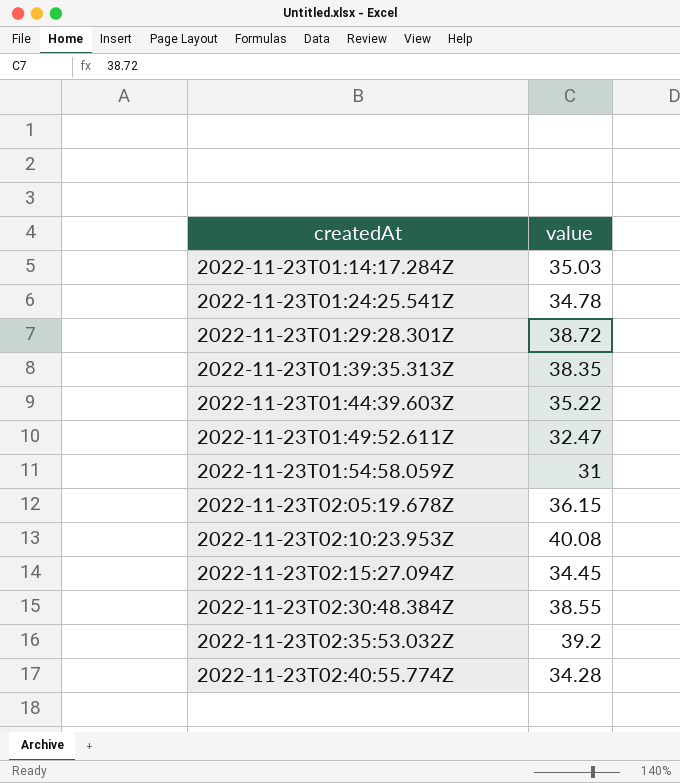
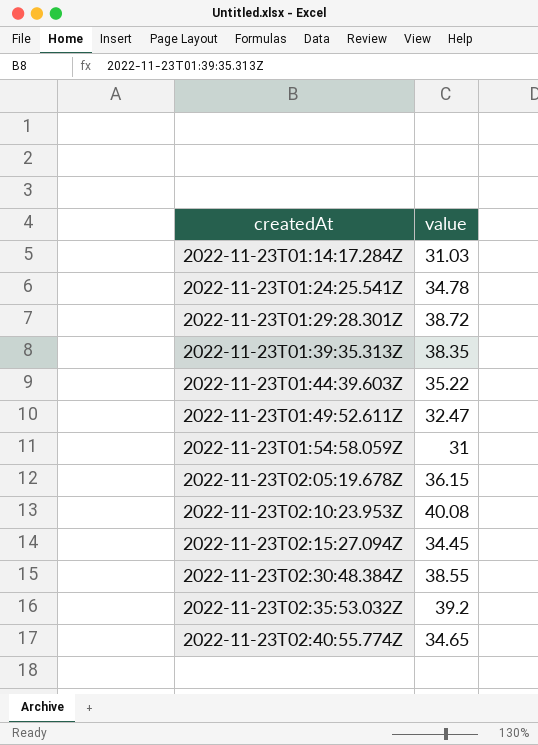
2022-11-23T01:14:17.284Z | value: 35.03 -> 31.03
2022-11-23T02:40:55.774Z | value: 34.28 -> 34.65

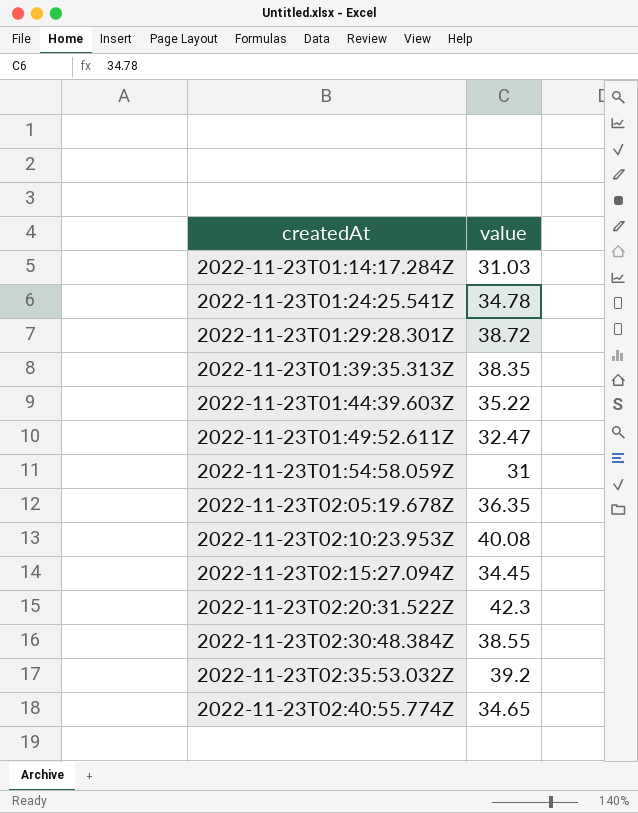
2022-11-23T02:05:19.678Z | value: 36.15 -> 36.35
row 2022-11-23T02:20:31.522Z: none -> 42.3

